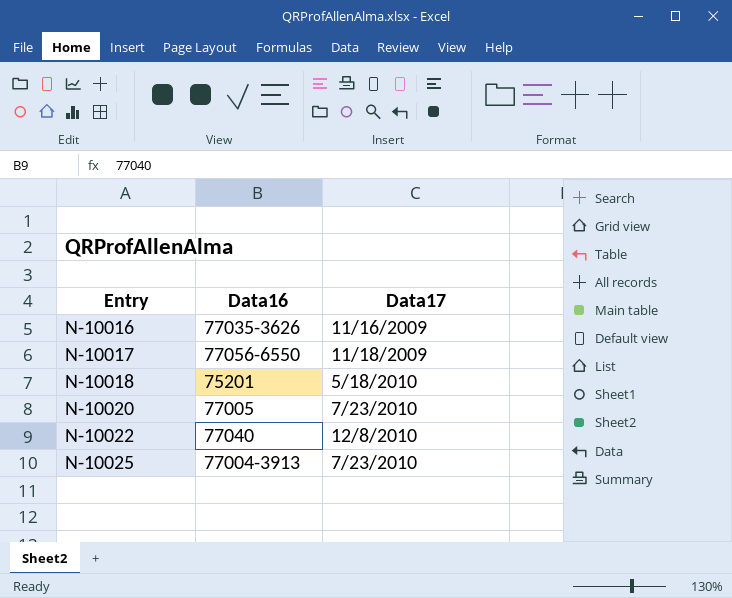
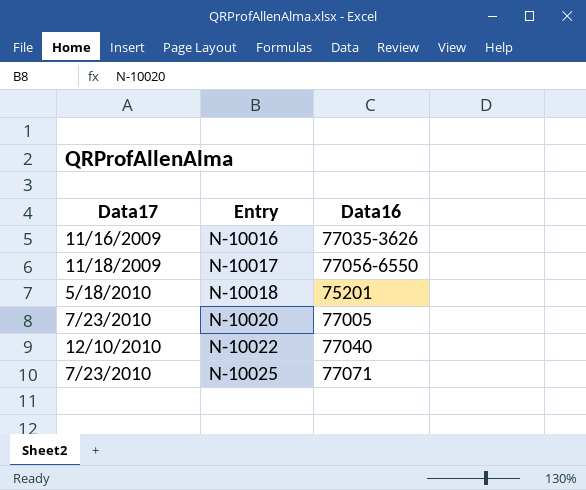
column Data17 | position: 3 -> 1
N-10022 | Data17: 12/8/2010 -> 12/10/2010
N-10025 | Data16: 77004-3913 -> 77071

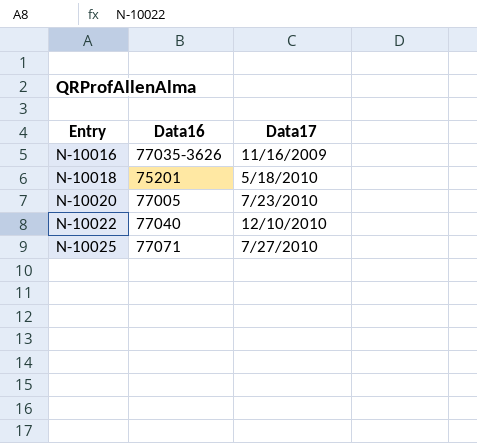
column Data17 | position: 1 -> 3
row N-10017: 11/18/2009 | 77056-6550 -> none
N-10025 | Data17: 7/23/2010 -> 7/27/2010

